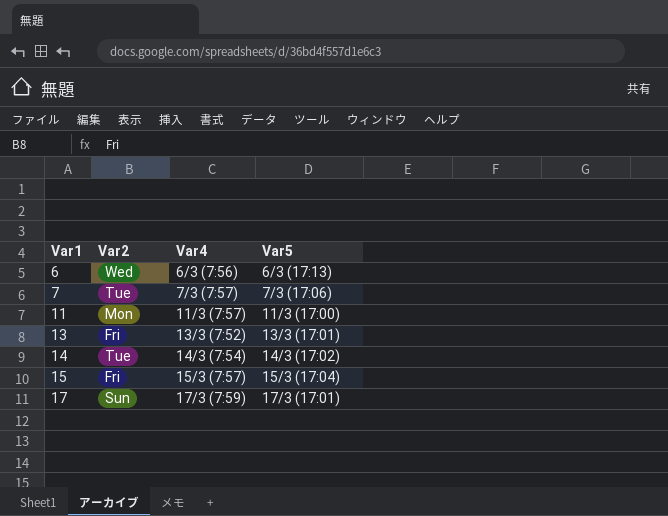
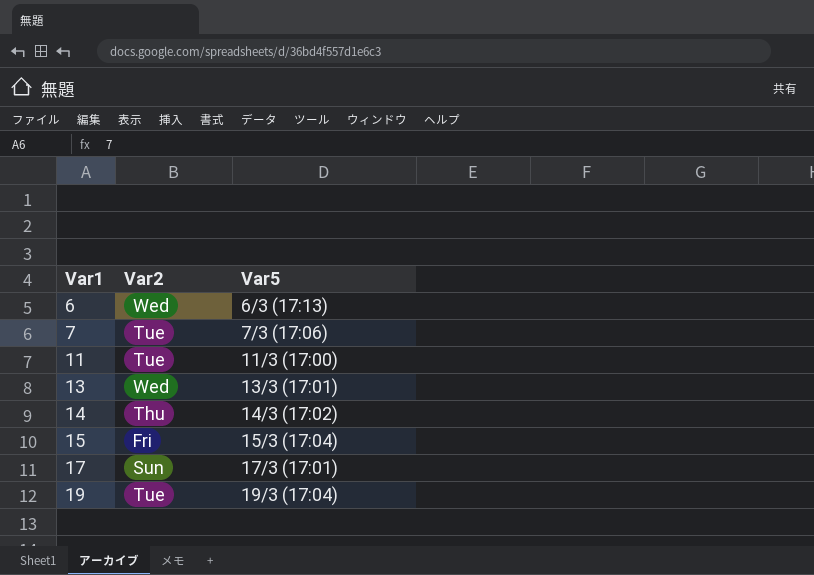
column Var4 | position: 3 -> none
11 | Var2: Mon -> Tue
13 | Var2: Fri -> Wed
14 | Var2: Tue -> Thu
row 19: none -> Tue | 19/3 (17:04)

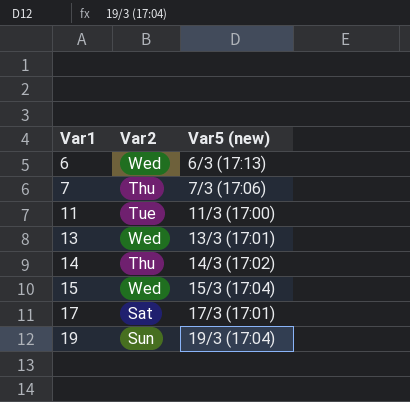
column name: Var5 -> Var5 (new)
7 | Var2: Tue -> Thu
15 | Var2: Fri -> Wed
17 | Var2: Sun -> Sat
19 | Var2: Tue -> Sun

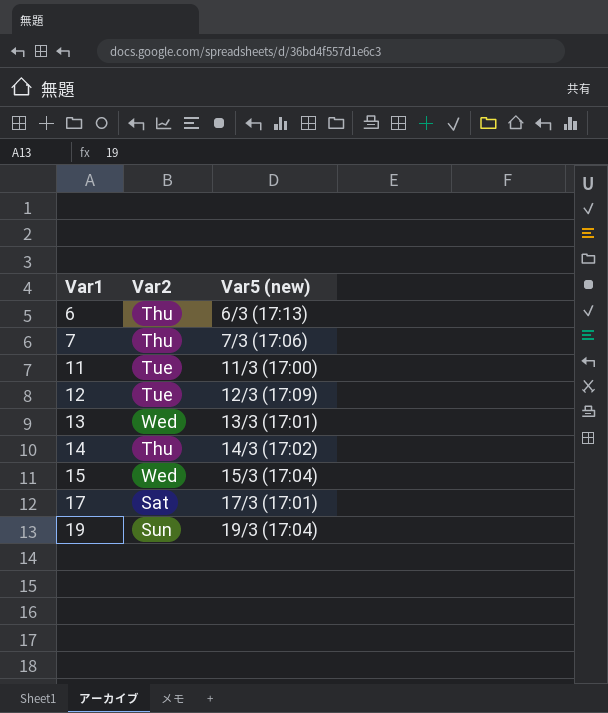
6 | Var2: Wed -> Thu
row 12: none -> Tue | 12/3 (17:09)

